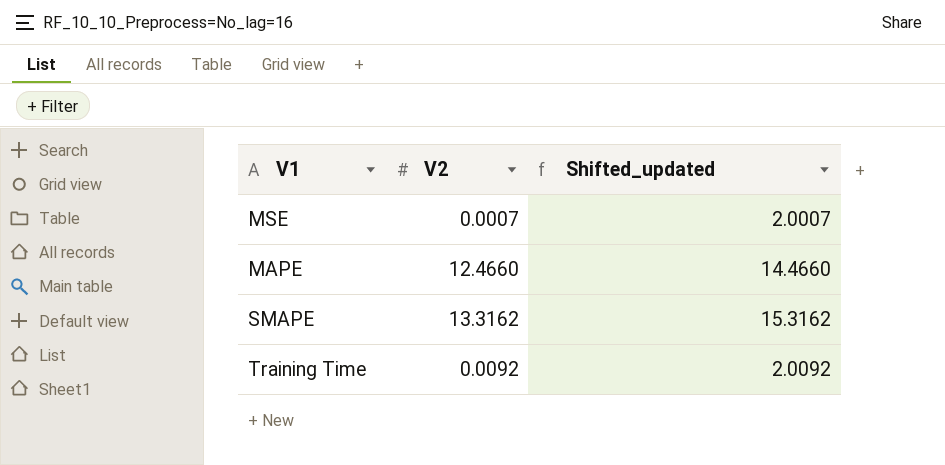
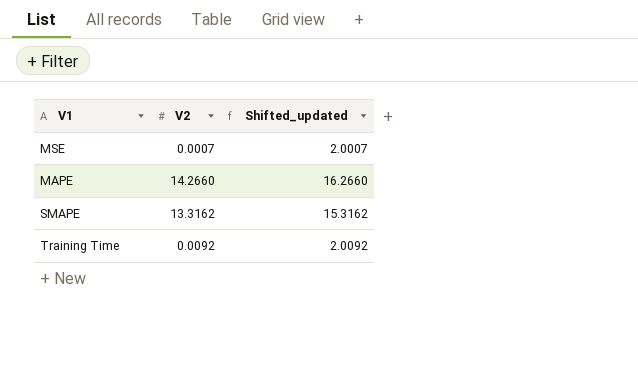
MAPE | V2: 12.4660 -> 14.2660
MAPE | Shifted_updated: 14.4660 -> 16.2660

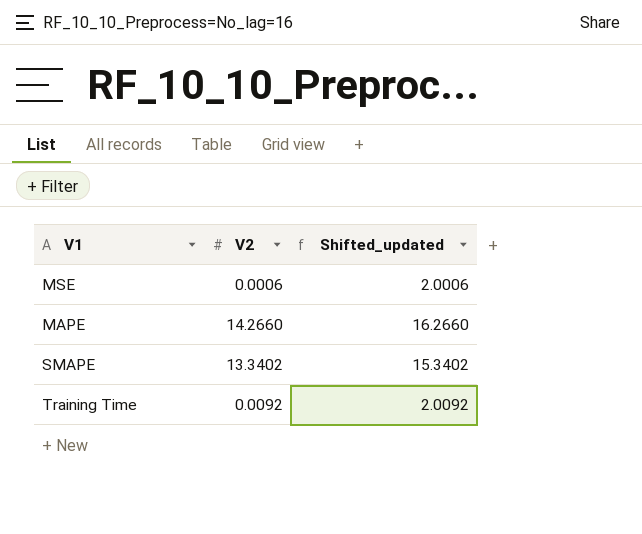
MSE | V2: 0.0007 -> 0.0006
MSE | Shifted_updated: 2.0007 -> 2.0006
SMAPE | V2: 13.3162 -> 13.3402
SMAPE | Shifted_updated: 15.3162 -> 15.3402

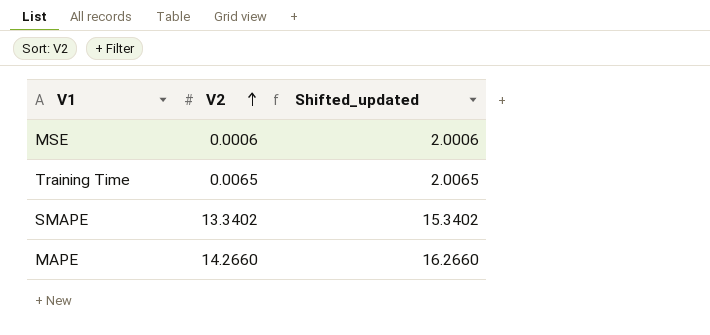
row order: none -> V2 ascending
Training Time | V2: 0.0092 -> 0.0065
Training Time | Shifted_updated: 2.0092 -> 2.0065

